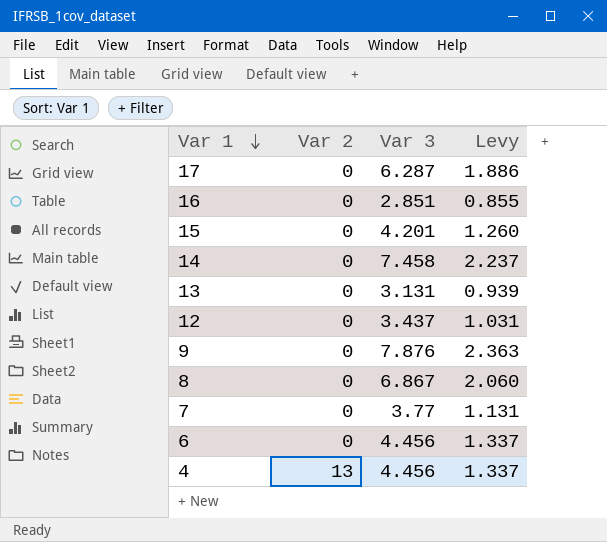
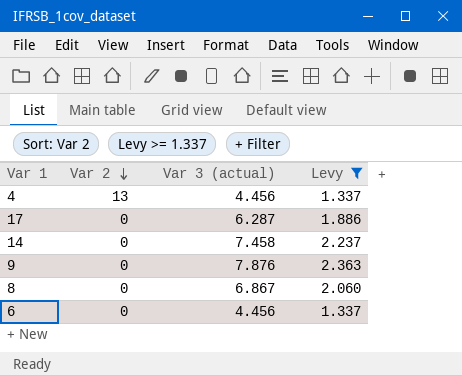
filter: none -> Levy >= 1.337
row order: Var 1 descending -> Var 2 descending
column name: Var 3 -> Var 3 (actual)

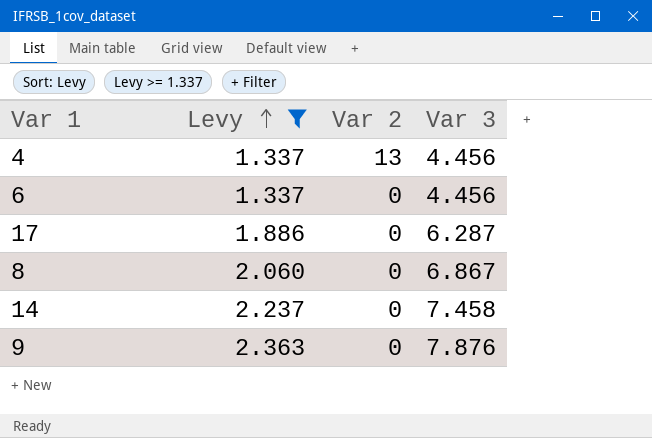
row order: Var 2 descending -> Levy ascending
column Levy | position: 4 -> 2
column name: Var 3 (actual) -> Var 3

